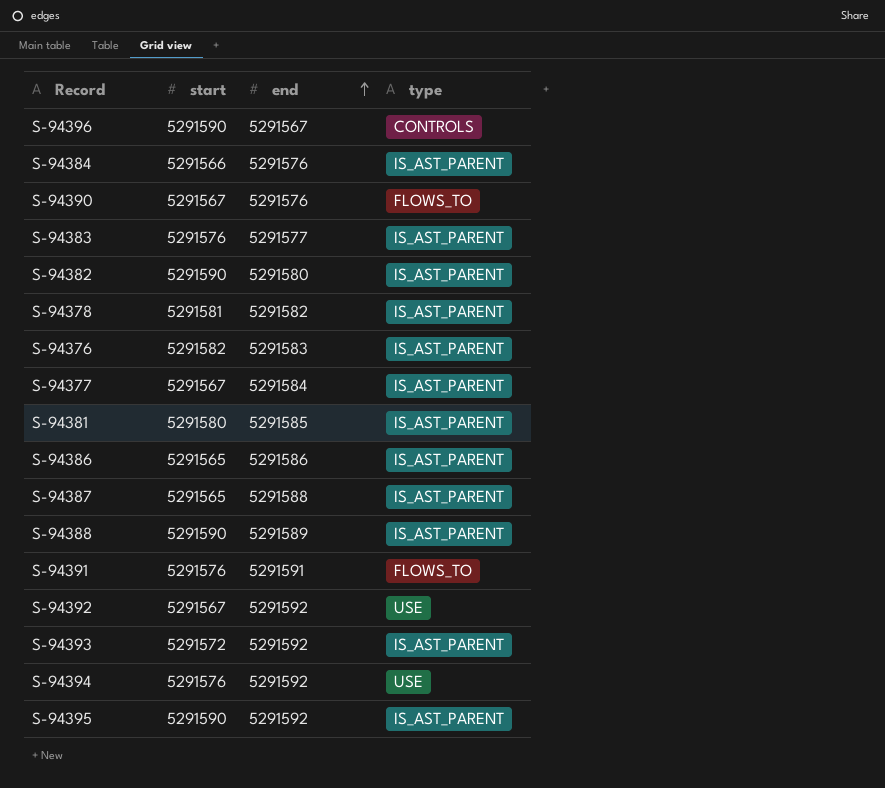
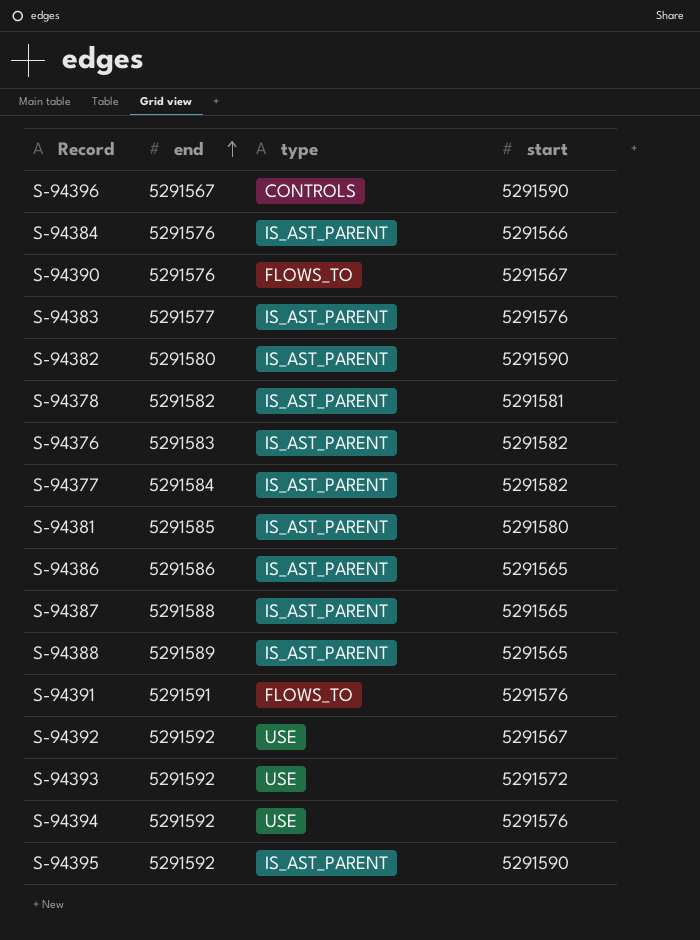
column start | position: 2 -> 4
S-94377 | start: 5291567 -> 5291582
S-94388 | start: 5291590 -> 5291565
S-94393 | type: IS_AST_PARENT -> USE

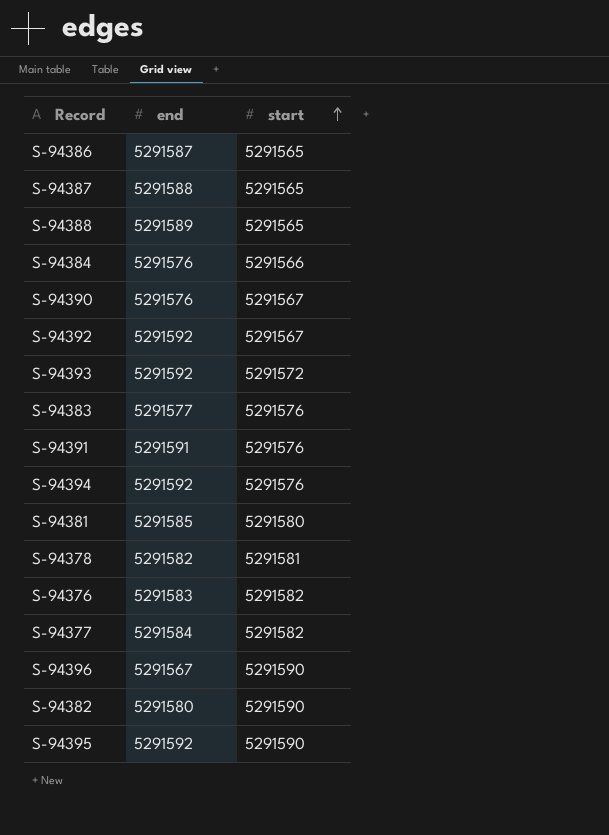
row order: end ascending -> start ascending
column type | position: 3 -> none
S-94386 | end: 5291586 -> 5291587

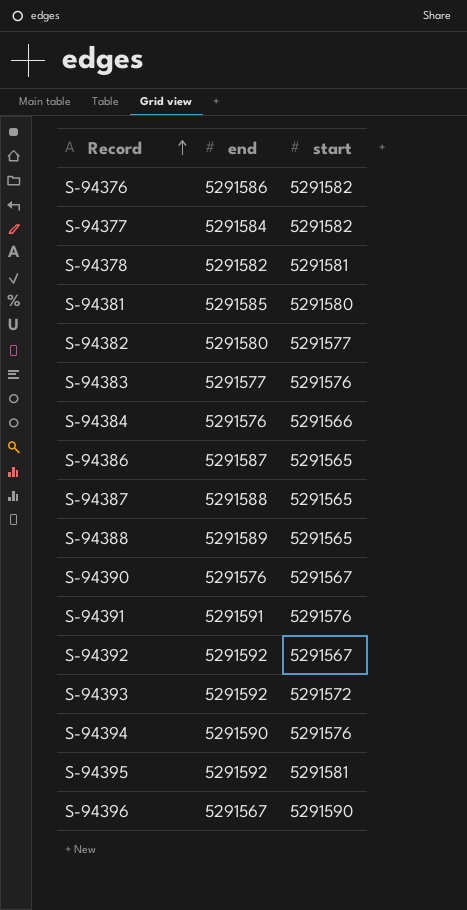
row order: start ascending -> Record ascending
S-94376 | end: 5291583 -> 5291586
S-94382 | start: 5291590 -> 5291577
S-94394 | end: 5291592 -> 5291590
S-94395 | start: 5291590 -> 5291581

